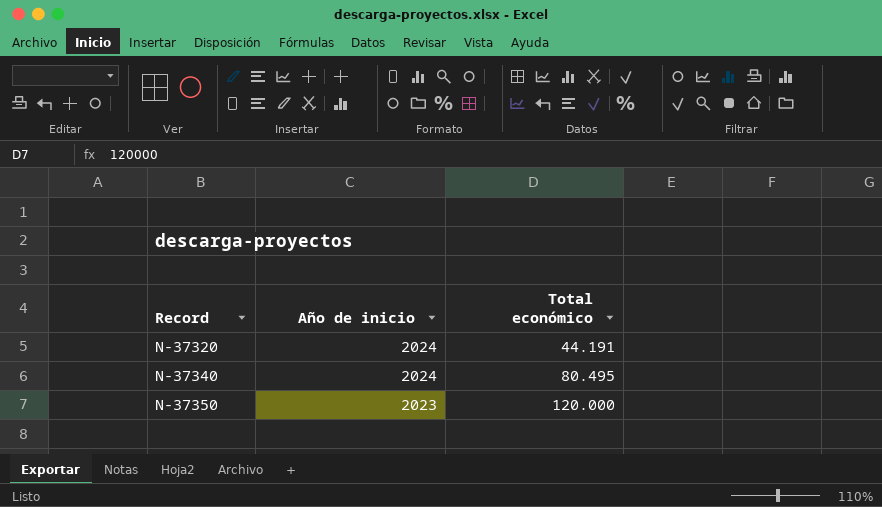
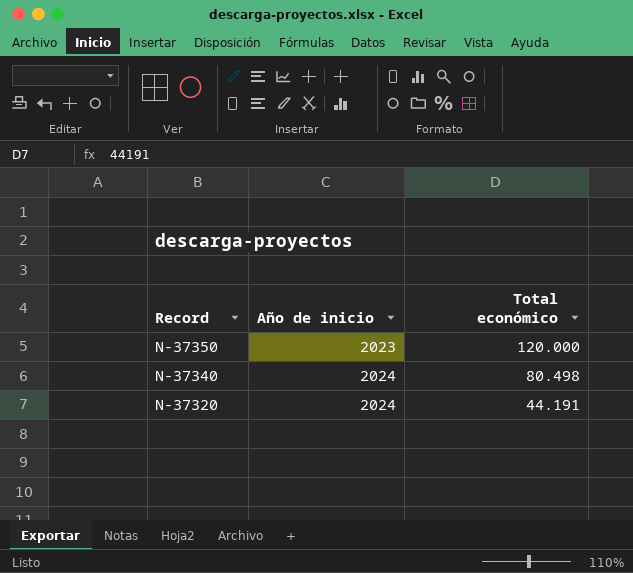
row order: Record ascending -> Record descending
N-37340 | Total económico: 80.495 -> 80.498

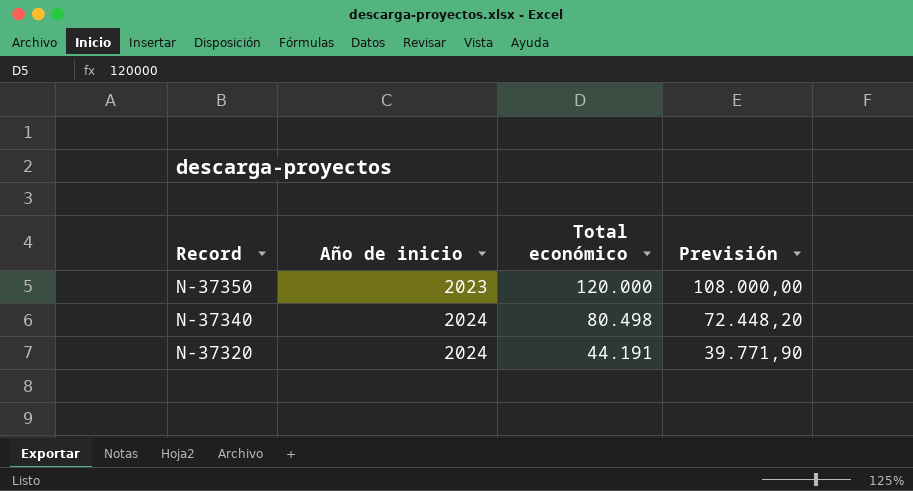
column Previsión | formula: none -> [Total económico] * 0,9

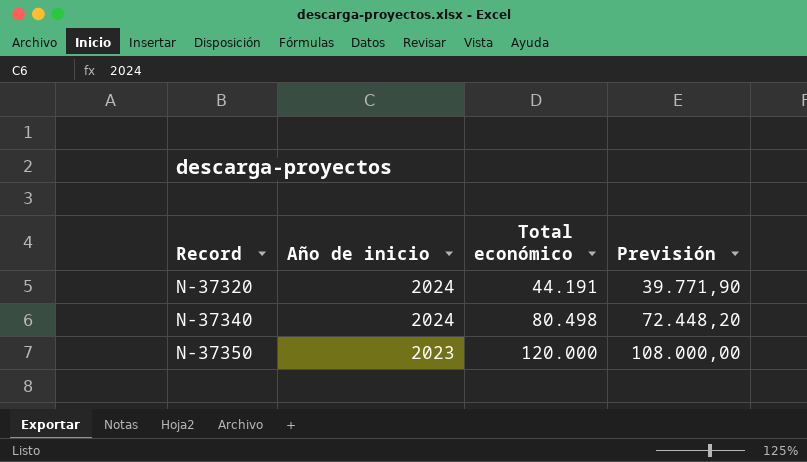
row order: Record descending -> Record ascending

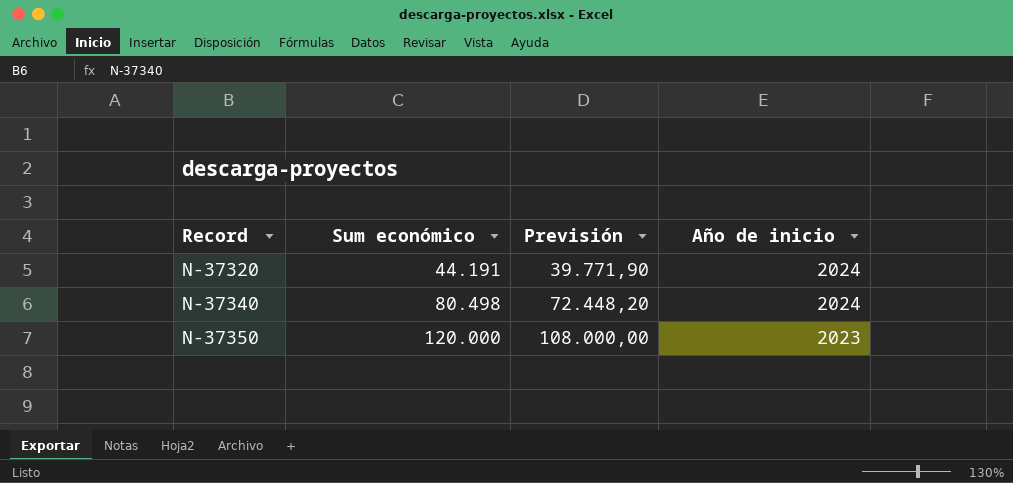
column name: Total económico -> Sum económico
column Año de inicio | position: 2 -> 4

